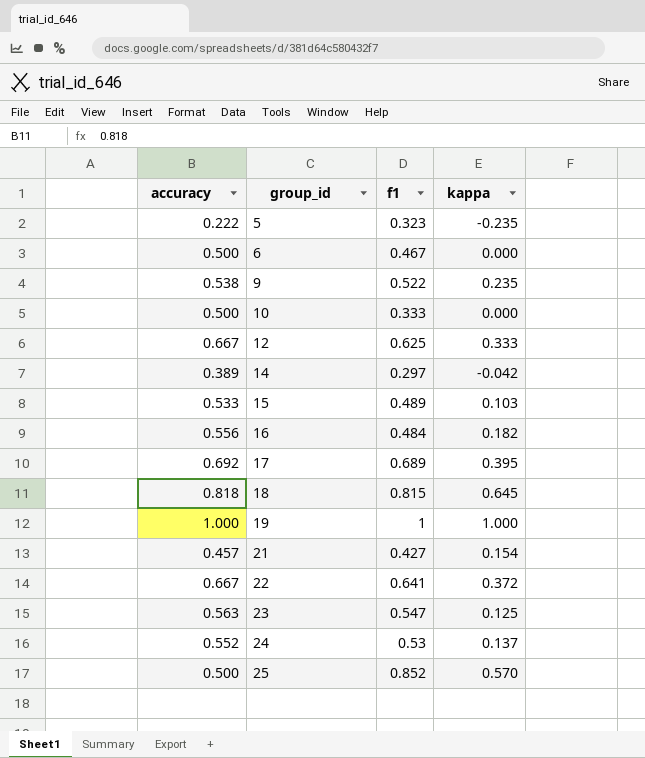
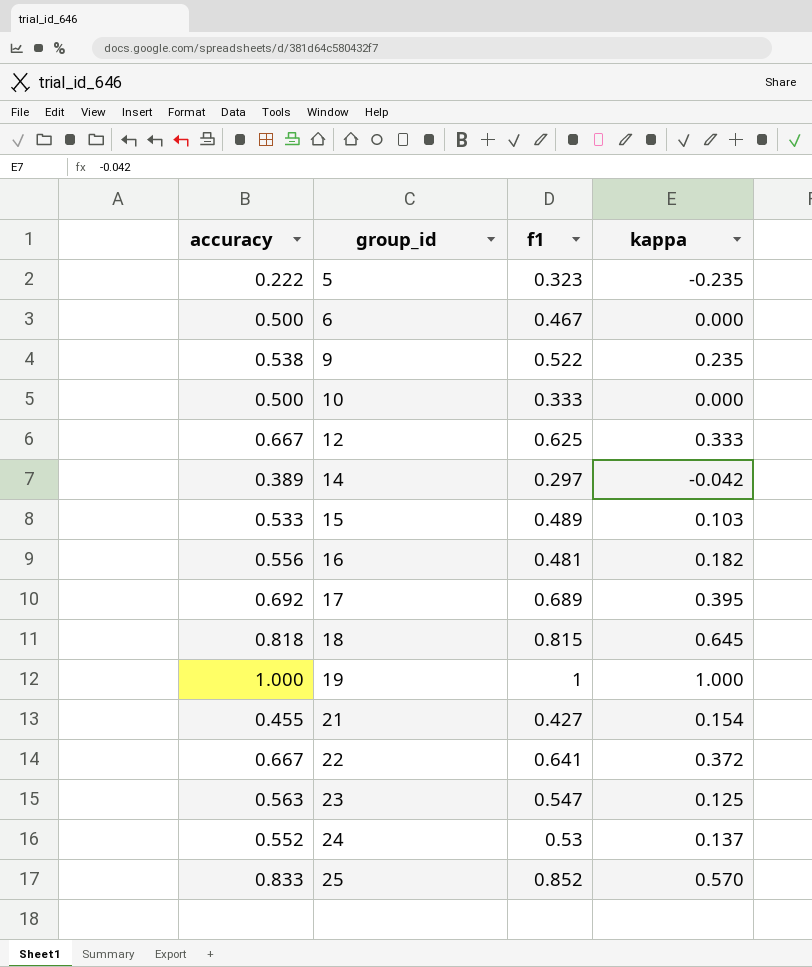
16 | f1: 0.484 -> 0.481
21 | accuracy: 0.457 -> 0.455
25 | accuracy: 0.500 -> 0.833

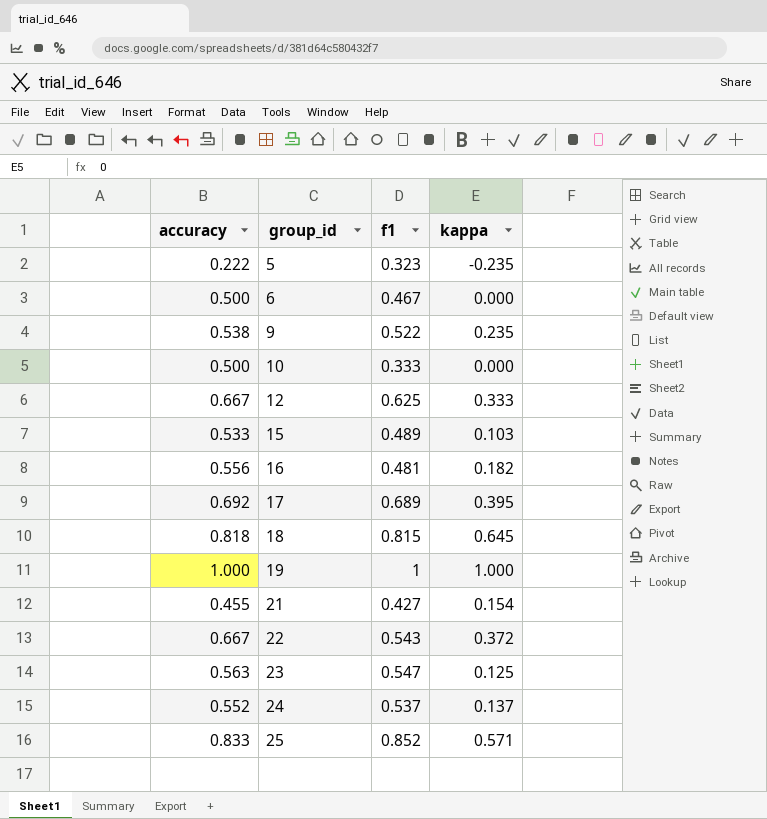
row 14: 0.389 | 0.297 | -0.042 -> none
22 | f1: 0.641 -> 0.543
24 | f1: 0.53 -> 0.537
25 | kappa: 0.570 -> 0.571

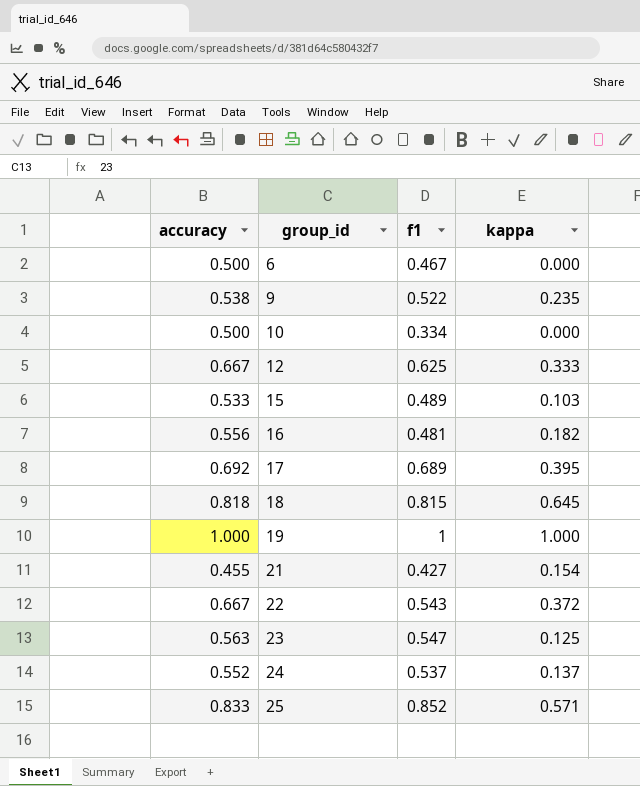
row 5: 0.222 | 0.323 | -0.235 -> none
10 | f1: 0.333 -> 0.334

